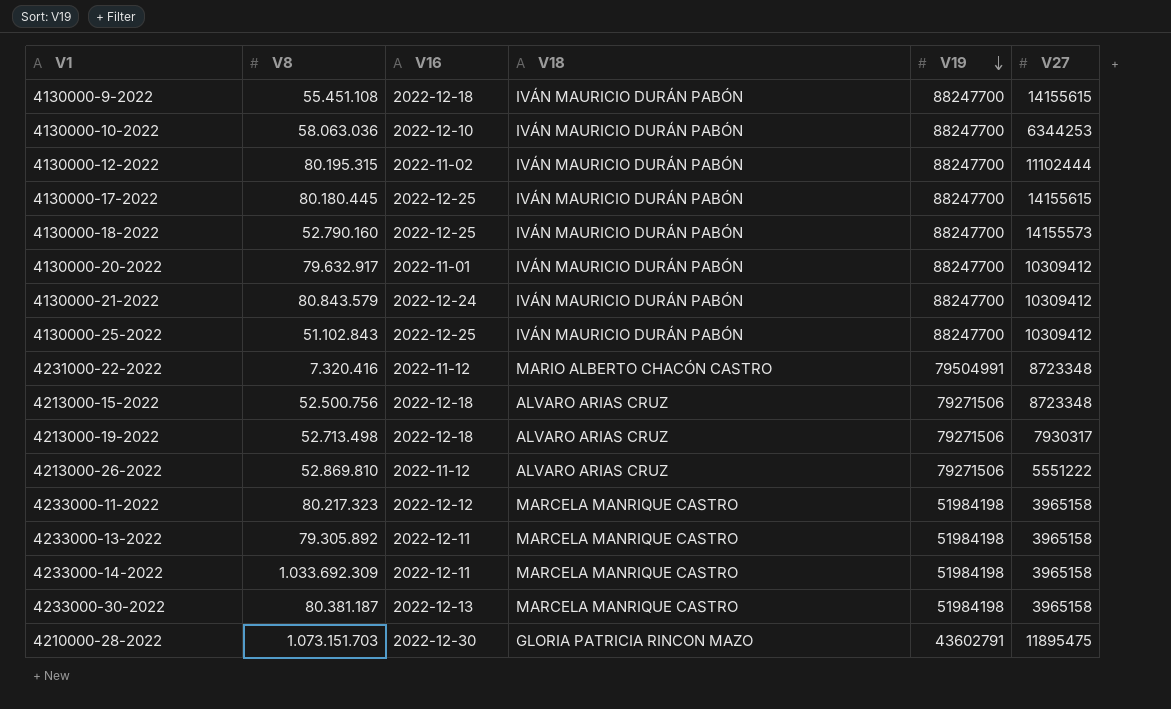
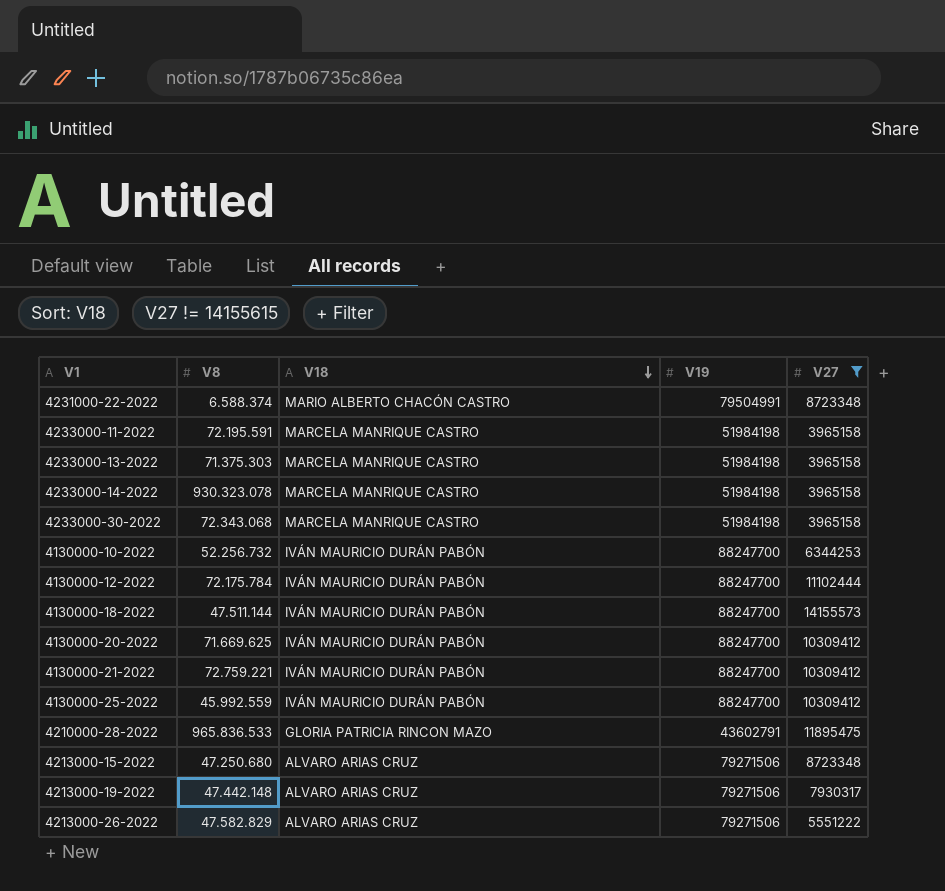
filter: none -> V27 != 14155615
row order: V19 descending -> V18 descending
column V16 | position: 3 -> none
4231000-22-2022 | V8: 7.320.416 -> 6.588.374
4233000-11-2022 | V8: 80.217.323 -> 72.195.591
4233000-13-2022 | V8: 79.305.892 -> 71.375.303
4233000-14-2022 | V8: 1.033.692.309 -> 930.323.078
4233000-30-2022 | V8: 80.381.187 -> 72.343.068
4130000-10-2022 | V8: 58.063.036 -> 52.256.732
4130000-12-2022 | V8: 80.195.315 -> 72.175.784
4130000-18-2022 | V8: 52.790.160 -> 47.511.144
4130000-20-2022 | V8: 79.632.917 -> 71.669.625
4130000-21-2022 | V8: 80.843.579 -> 72.759.221
4130000-25-2022 | V8: 51.102.843 -> 45.992.559
4210000-28-2022 | V8: 1.073.151.703 -> 965.836.533
4213000-15-2022 | V8: 52.500.756 -> 47.250.680
4213000-19-2022 | V8: 52.713.498 -> 47.442.148
4213000-26-2022 | V8: 52.869.810 -> 47.582.829

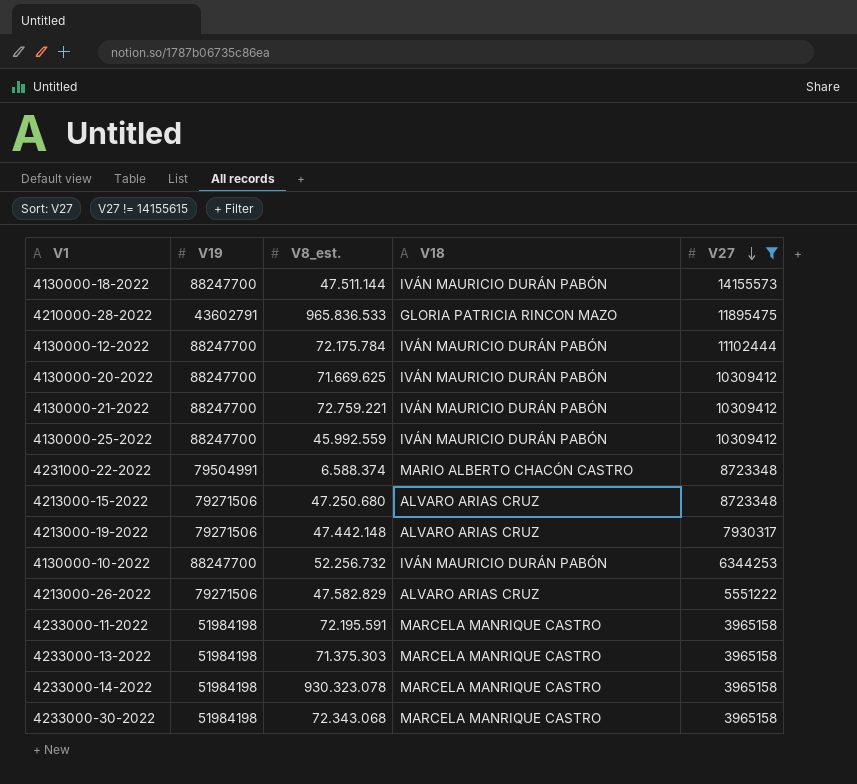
row order: V18 descending -> V27 descending
column V19 | position: 4 -> 2
column name: V8 -> V8_est.

